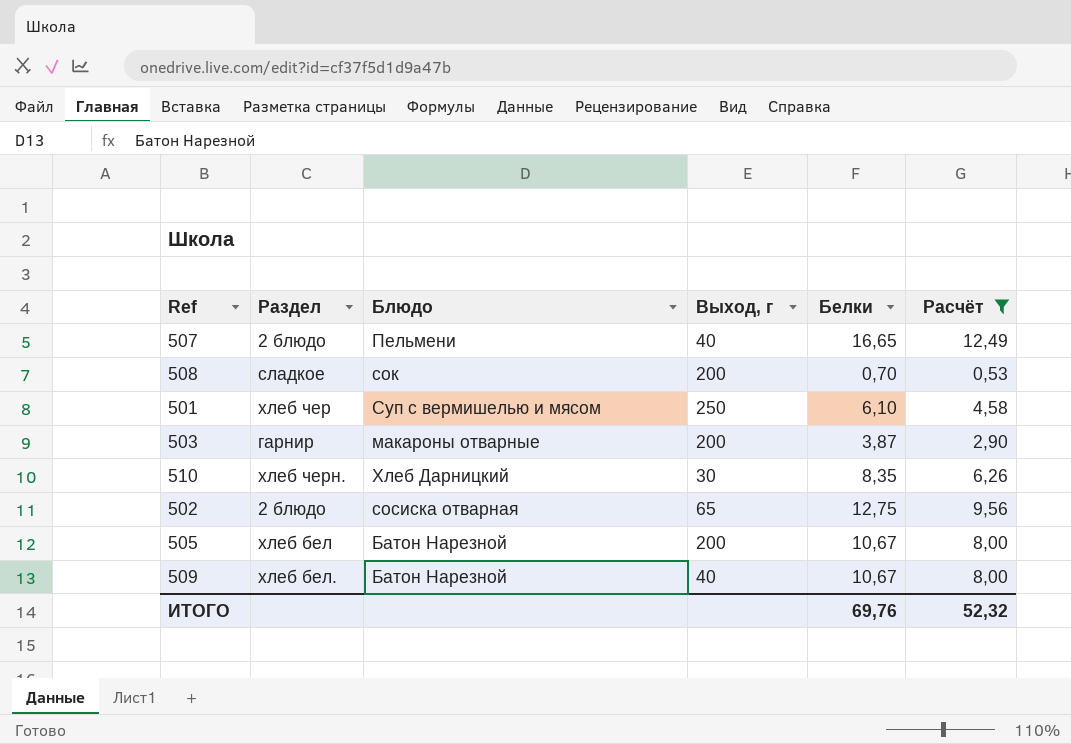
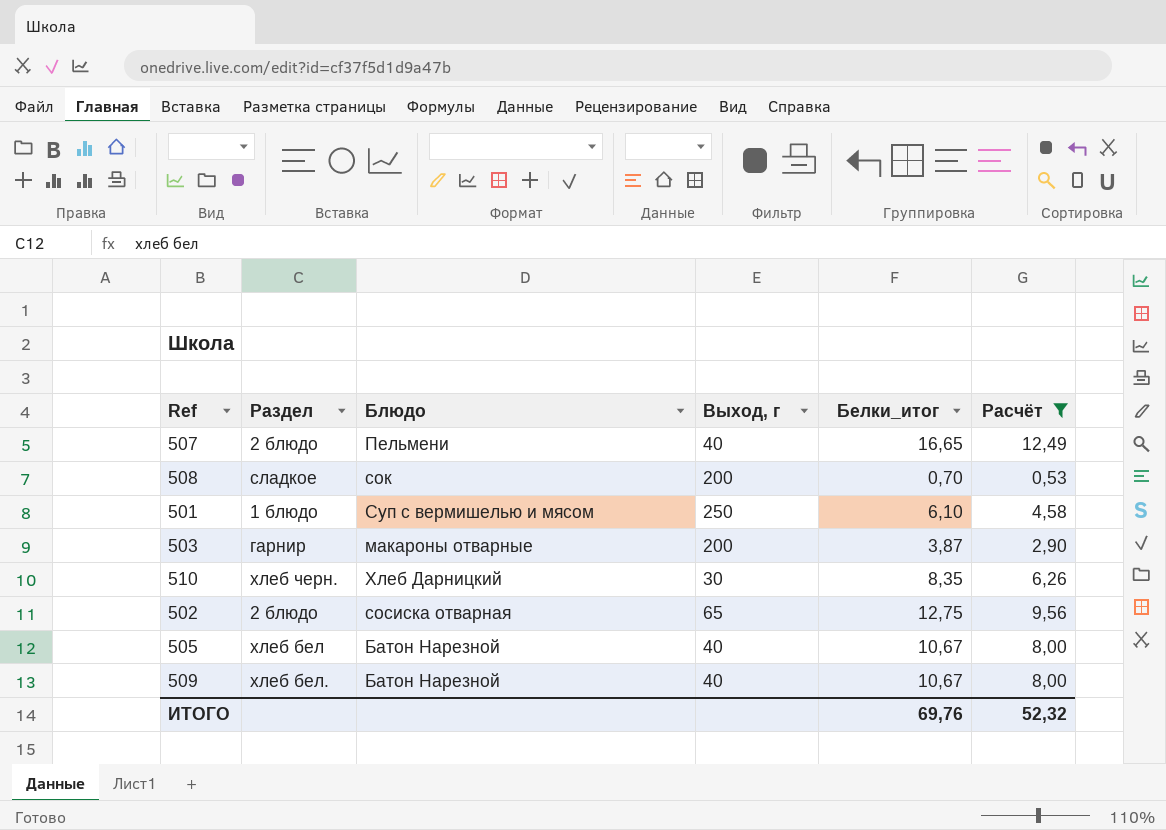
column name: Белки -> Белки_итог
501 | Раздел: хлеб чер -> 1 блюдо
505 | Выход, г: 200 -> 40

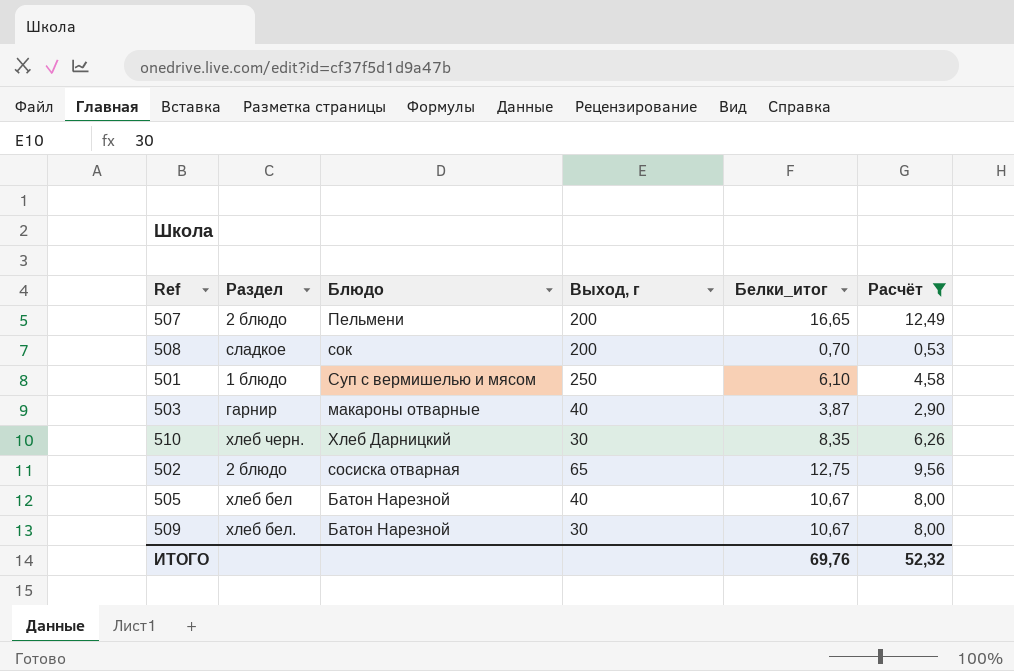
507 | Выход, г: 40 -> 200
503 | Выход, г: 200 -> 40
509 | Выход, г: 40 -> 30

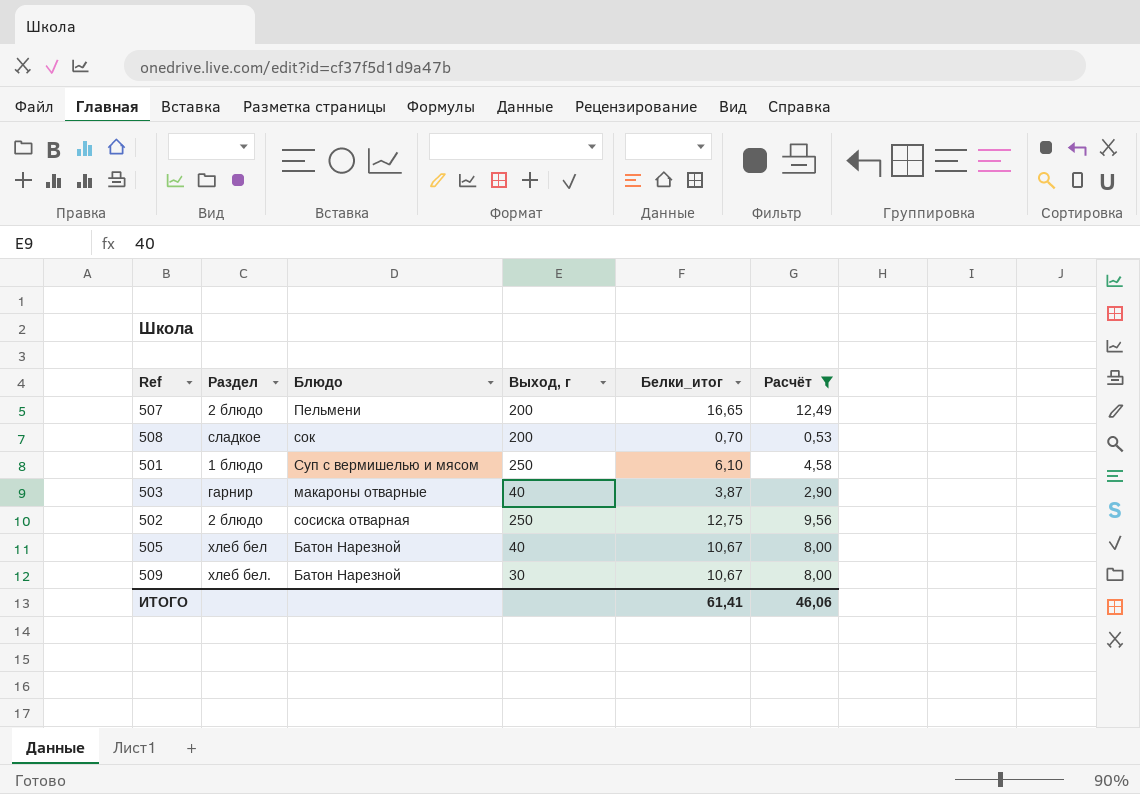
row 510: хлеб черн. | Хлеб Дарницкий | 30 | 8,35 | 6,26 -> none
502 | Выход, г: 65 -> 250
ИТОГО | Белки_итог: 69,76 -> 61,41
ИТОГО | Расчёт: 52,32 -> 46,06

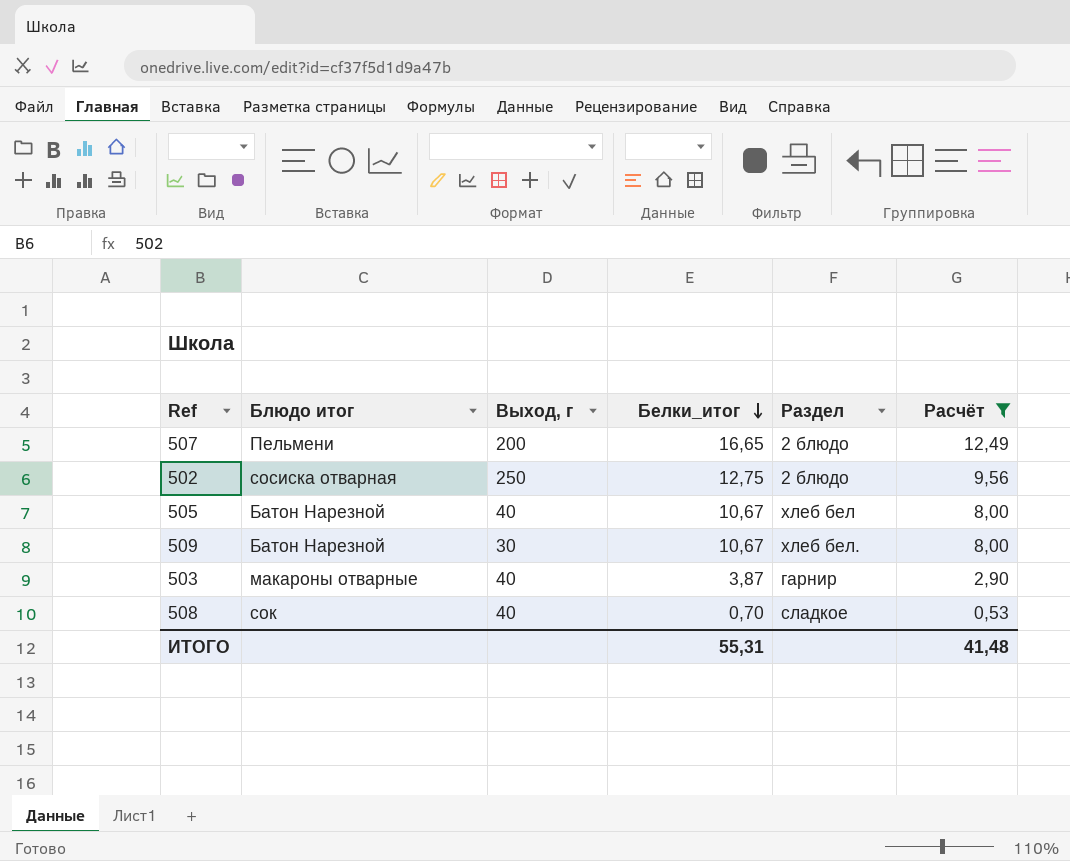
row order: none -> Белки_итог descending
column name: Блюдо -> Блюдо итог
column Раздел | position: 2 -> 5
row 501: 1 блюдо | Суп с вермишелью и мясом | 250 | 6,10 | 4,58 -> none
508 | Выход, г: 200 -> 40
ИТОГО | Белки_итог: 61,41 -> 55,31
ИТОГО | Расчёт: 46,06 -> 41,48

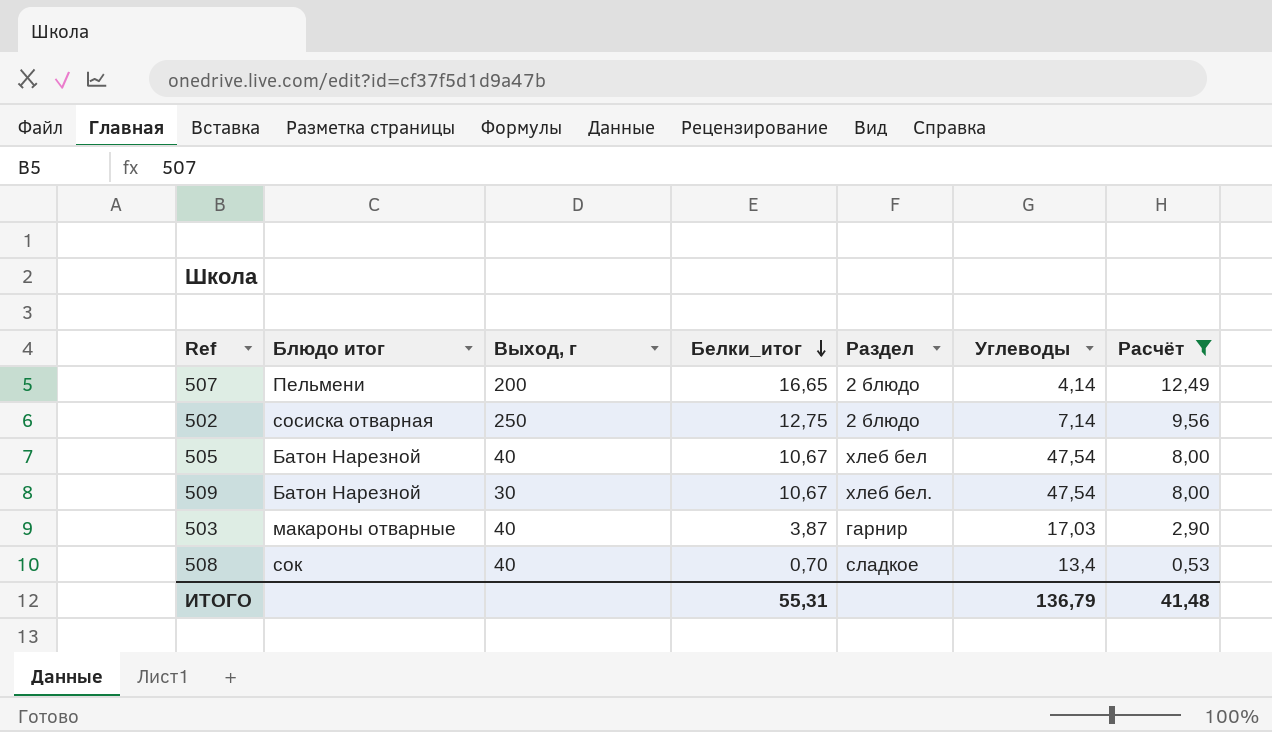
column Углеводы | position: none -> 6

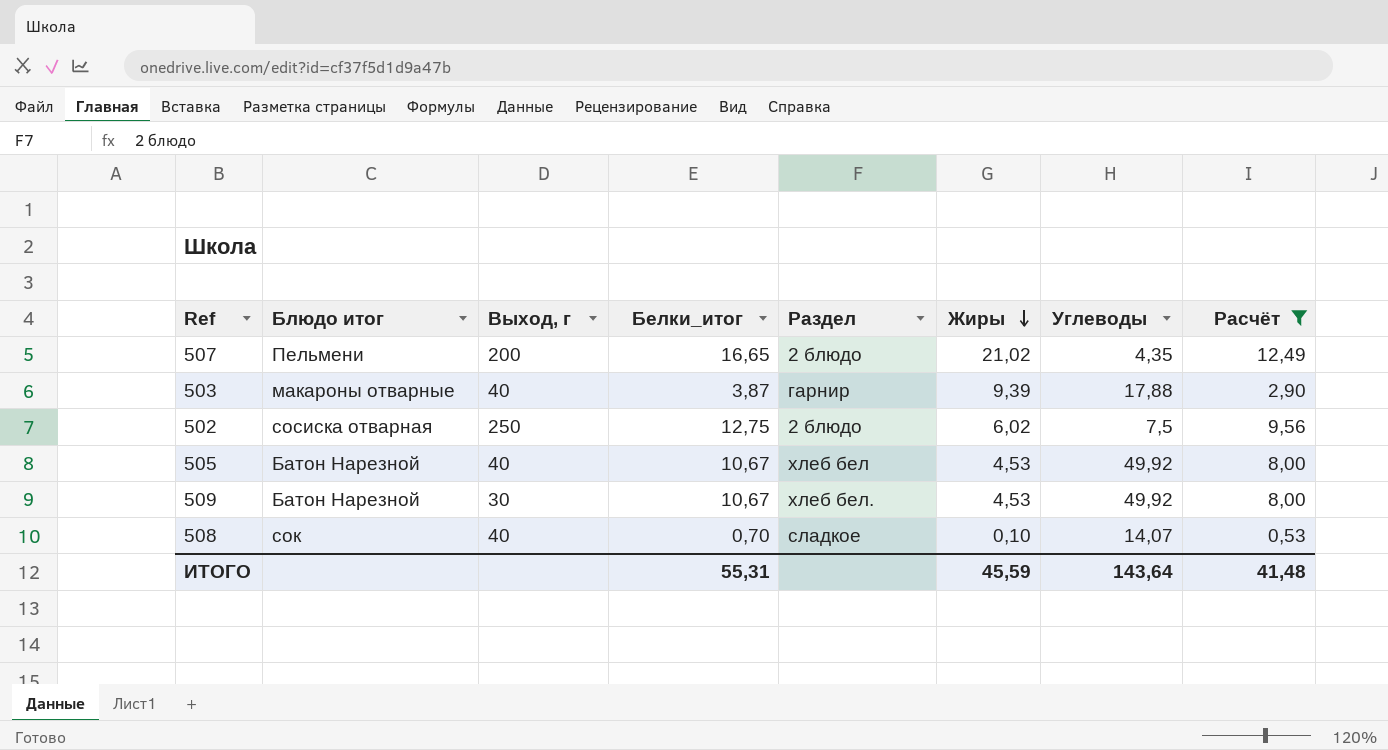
row order: Белки_итог descending -> Жиры descending
column Жиры | position: none -> 6
507 | Углеводы: 4,14 -> 4,35
503 | Углеводы: 17,03 -> 17,88
502 | Углеводы: 7,14 -> 7,5
505 | Углеводы: 47,54 -> 49,92
509 | Углеводы: 47,54 -> 49,92
508 | Углеводы: 13,4 -> 14,07
ИТОГО | Углеводы: 136,79 -> 143,64

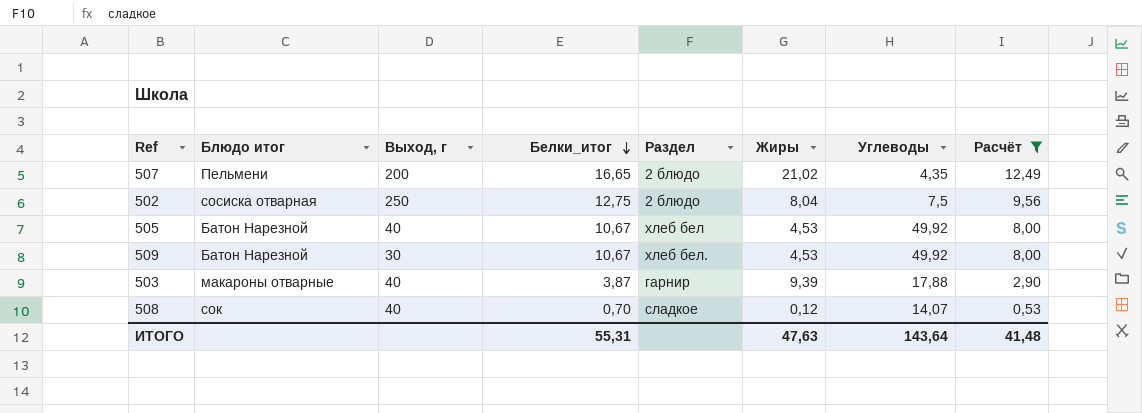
row order: Жиры descending -> Белки_итог descending
502 | Жиры: 6,02 -> 8,04
508 | Жиры: 0,10 -> 0,12
ИТОГО | Жиры: 45,59 -> 47,63

